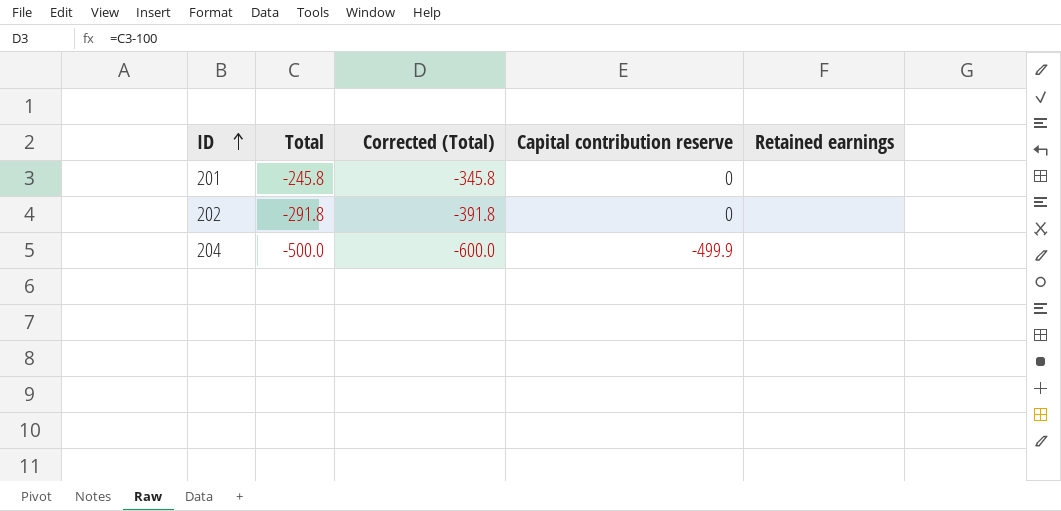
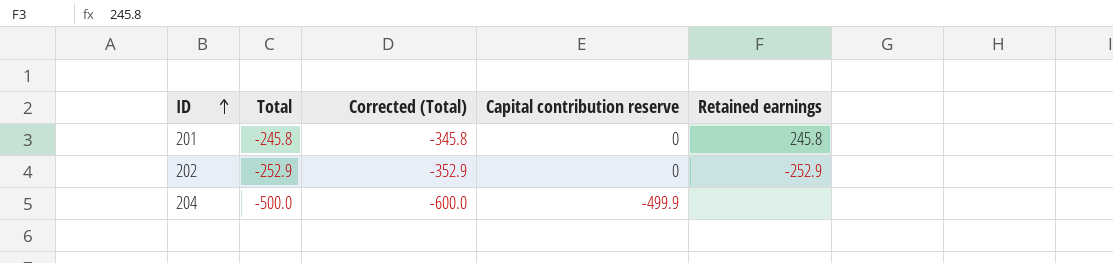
201 | Retained earnings: none -> 245.8
202 | Total: -291.8 -> -252.9
202 | Corrected (Total): -391.8 -> -352.9
202 | Retained earnings: none -> -252.9

